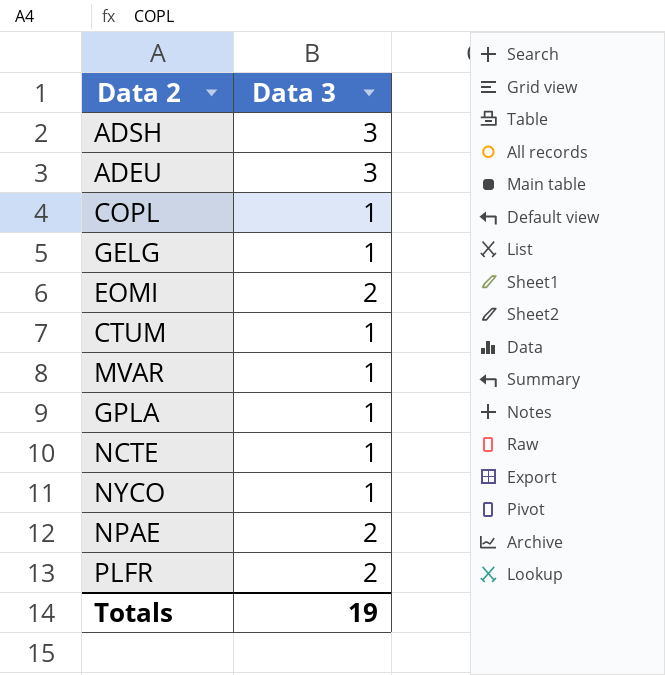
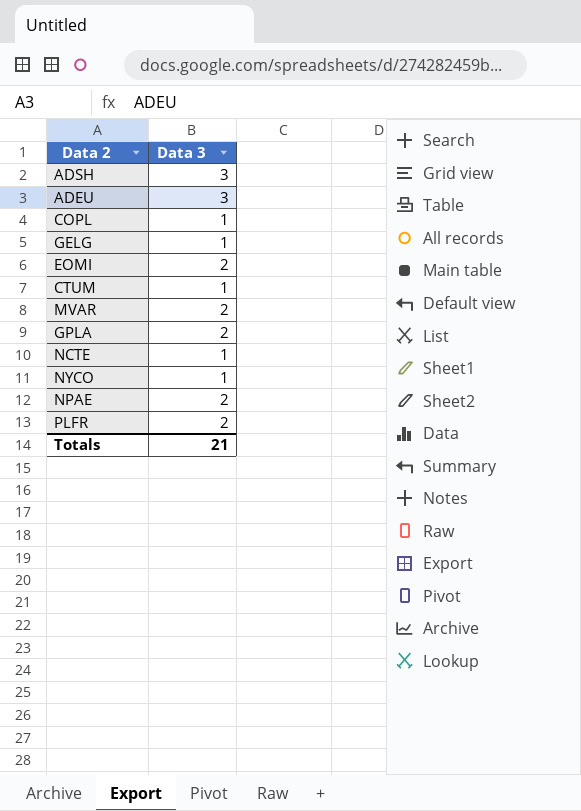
MVAR | Data 3: 1 -> 2
GPLA | Data 3: 1 -> 2
Totals | Data 3: 19 -> 21

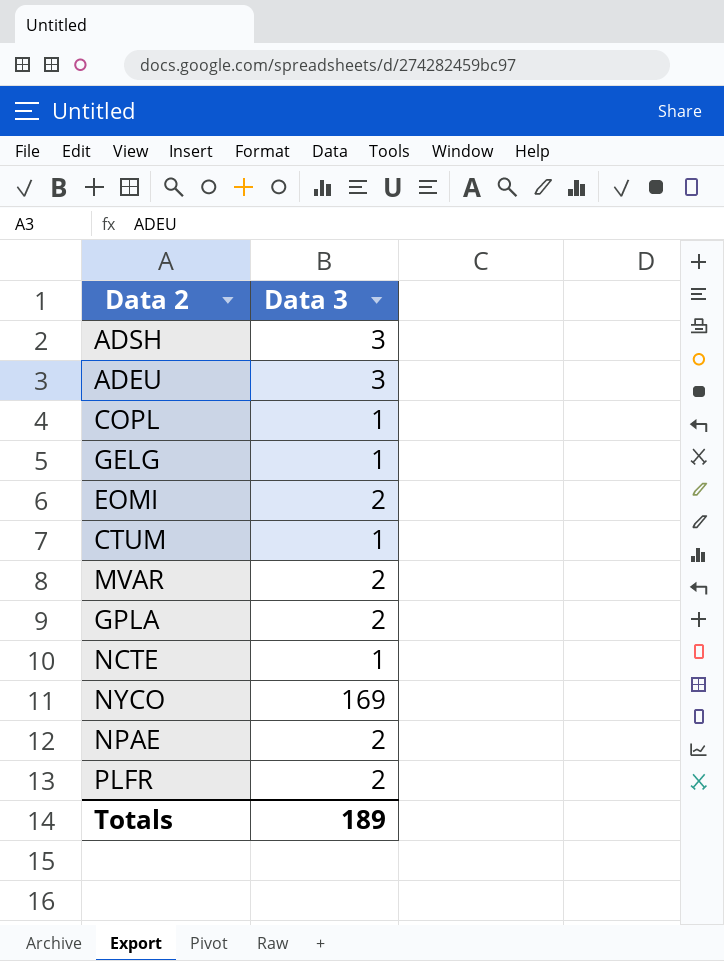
NYCO | Data 3: 1 -> 169
Totals | Data 3: 21 -> 189

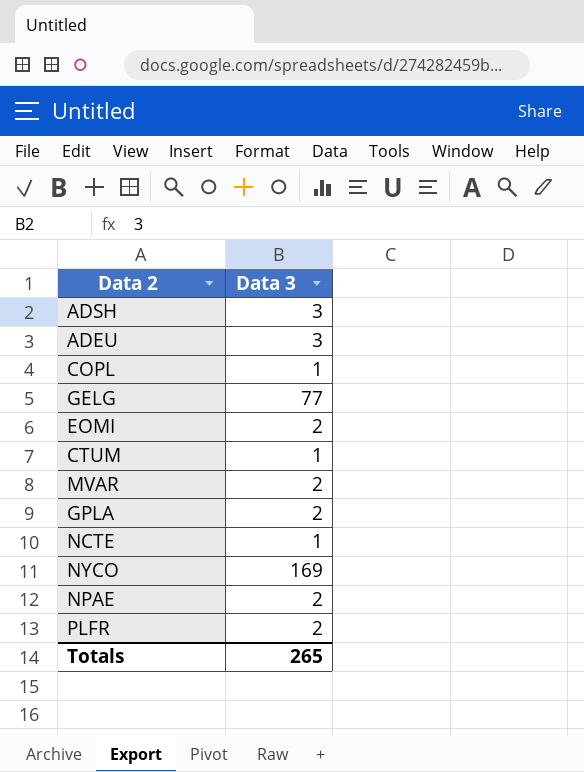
GELG | Data 3: 1 -> 77
Totals | Data 3: 189 -> 265

